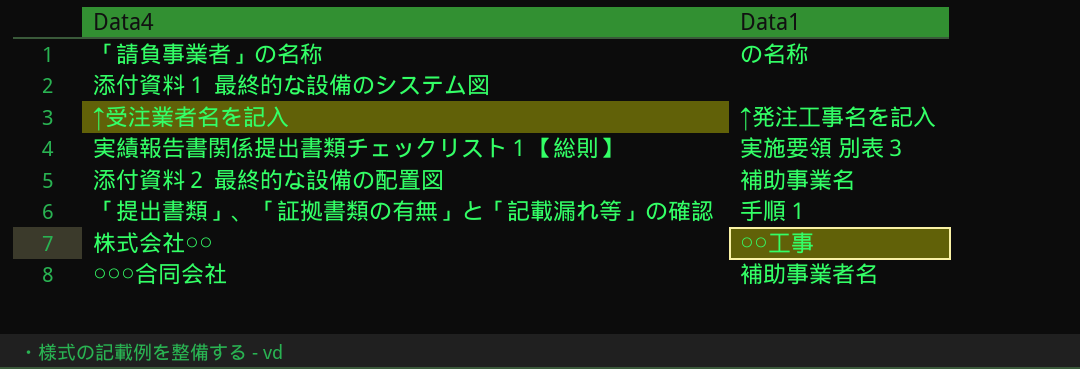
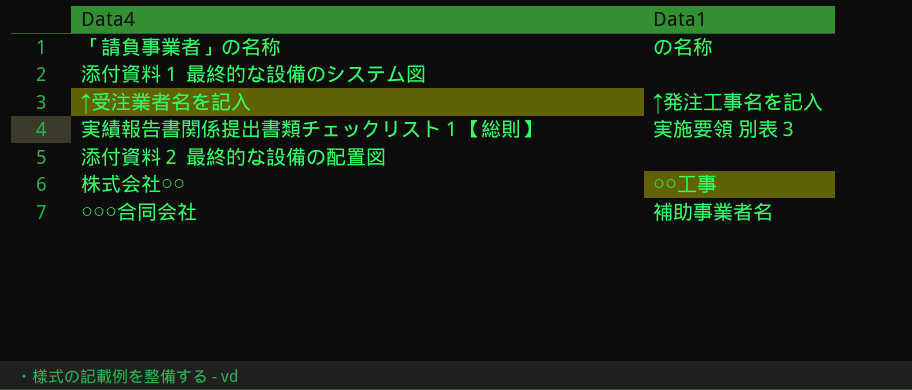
row 「提出書類」、「証拠書類の有無」と「記載漏れ等」の確認: 手順１ -> none
添付資料２ 最終的な設備の配置図 | Data1: 補助事業名 -> none

